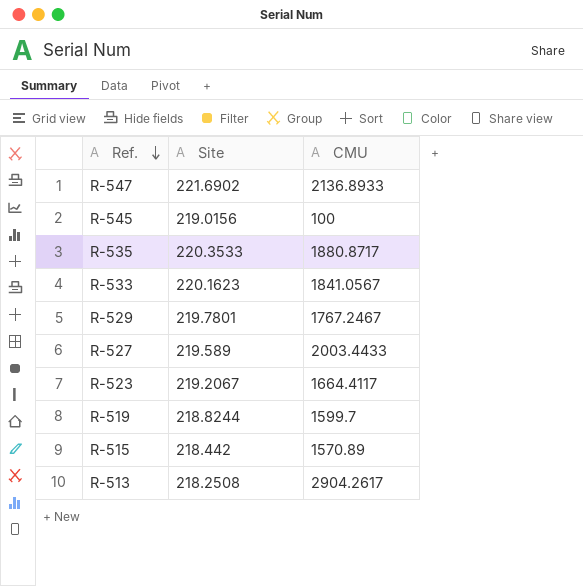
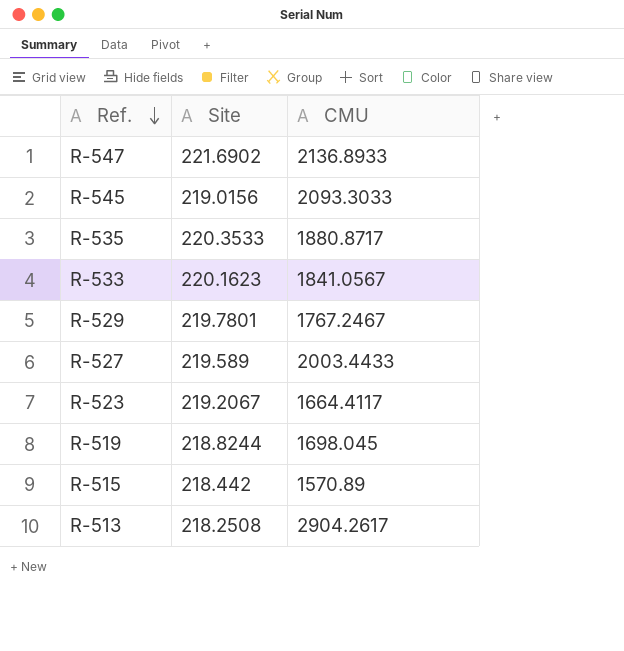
R-545 | CMU: 100 -> 2093.3033
R-519 | CMU: 1599.7 -> 1698.045

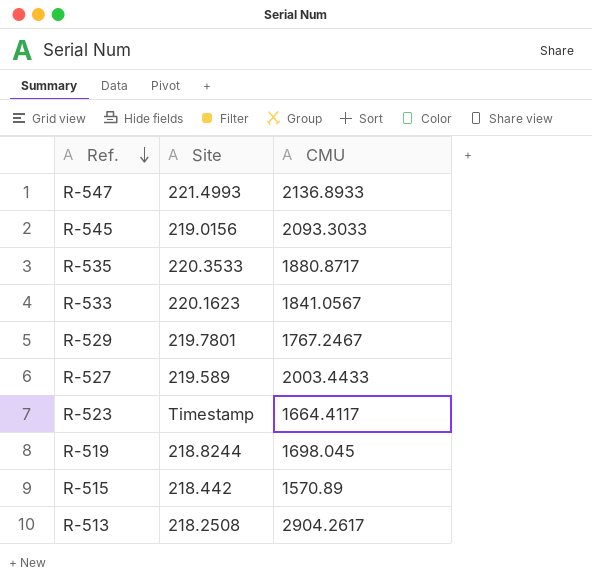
R-547 | Site: 221.6902 -> 221.4993
R-523 | Site: 219.2067 -> Timestamp

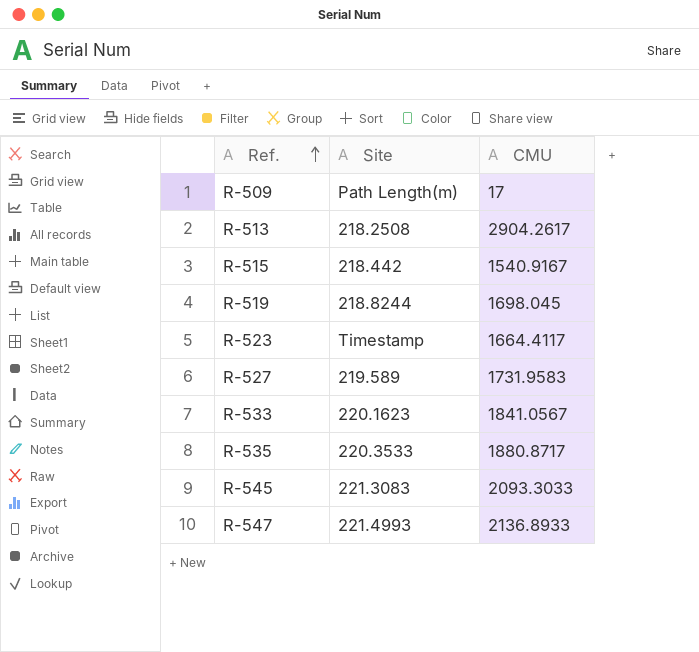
row order: Ref. descending -> Ref. ascending
row R-529: 219.7801 | 1767.2467 -> none
row R-509: none -> Path Length(m) | 17
R-515 | CMU: 1570.89 -> 1540.9167
R-527 | CMU: 2003.4433 -> 1731.9583
R-545 | Site: 219.0156 -> 221.3083

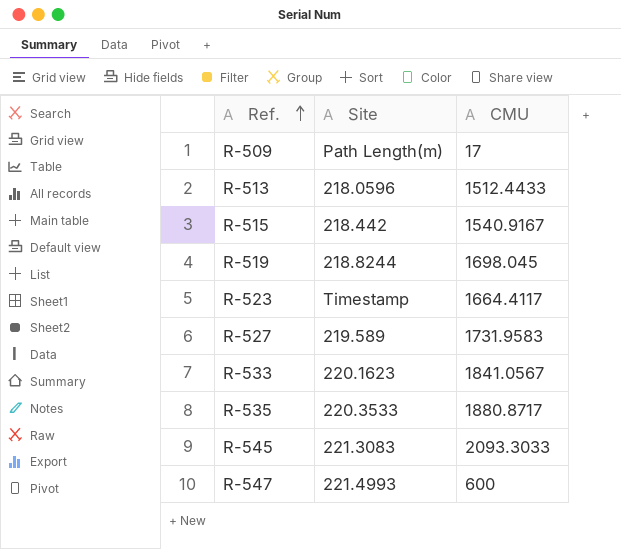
R-513 | Site: 218.2508 -> 218.0596
R-513 | CMU: 2904.2617 -> 1512.4433
R-547 | CMU: 2136.8933 -> 600

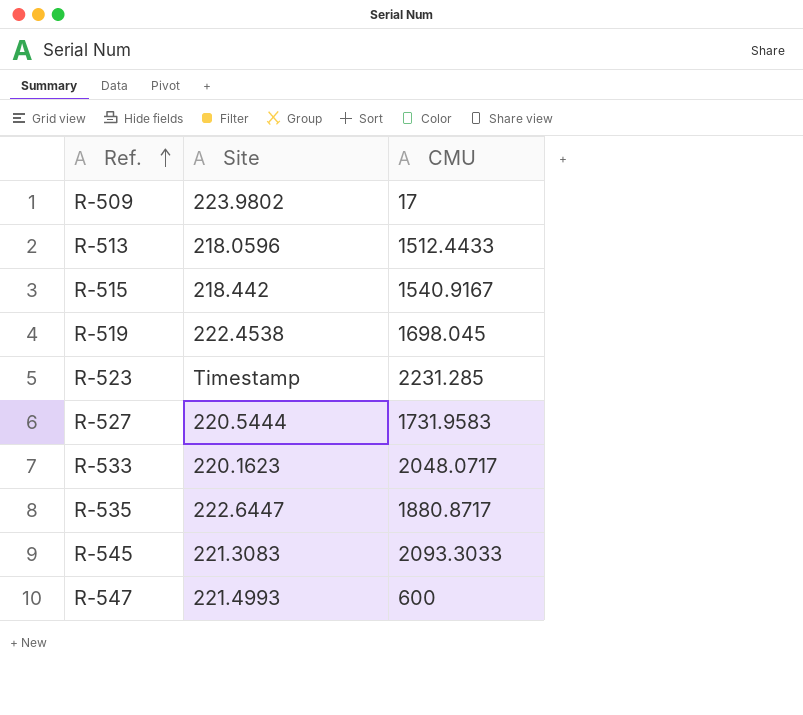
R-509 | Site: Path Length(m) -> 223.9802
R-519 | Site: 218.8244 -> 222.4538
R-523 | CMU: 1664.4117 -> 2231.285
R-527 | Site: 219.589 -> 220.5444
R-533 | CMU: 1841.0567 -> 2048.0717
R-535 | Site: 220.3533 -> 222.6447

